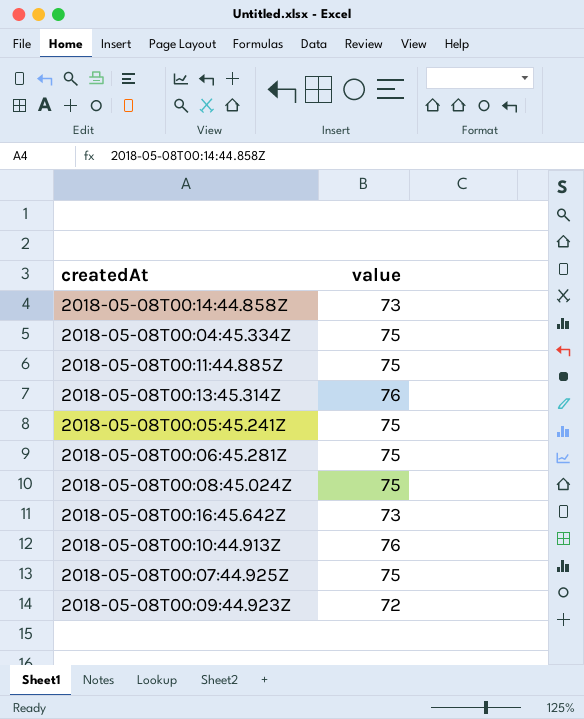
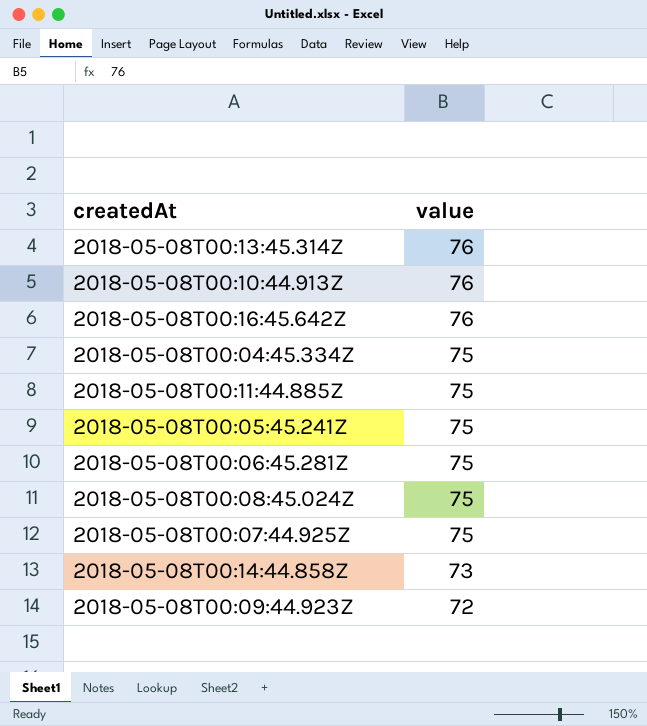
row order: none -> value descending
2018-05-08T00:16:45.642Z | value: 73 -> 76

